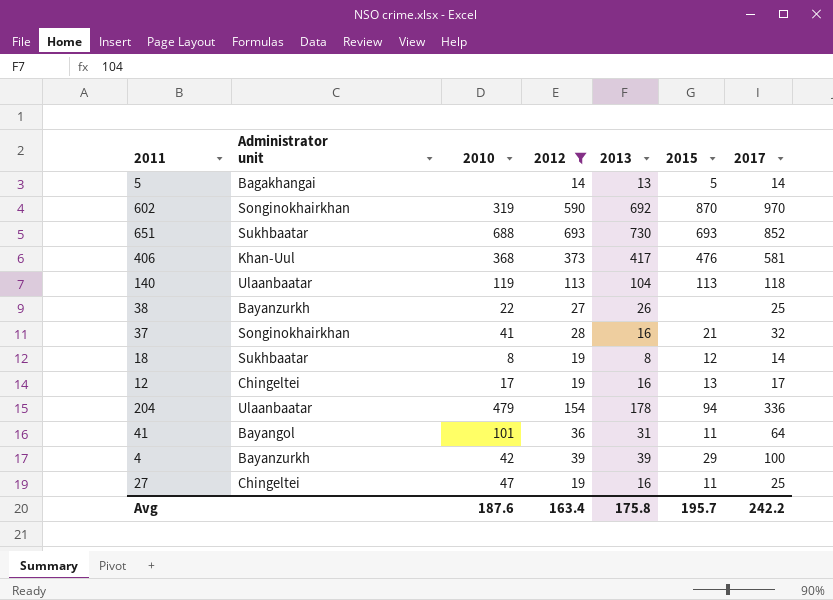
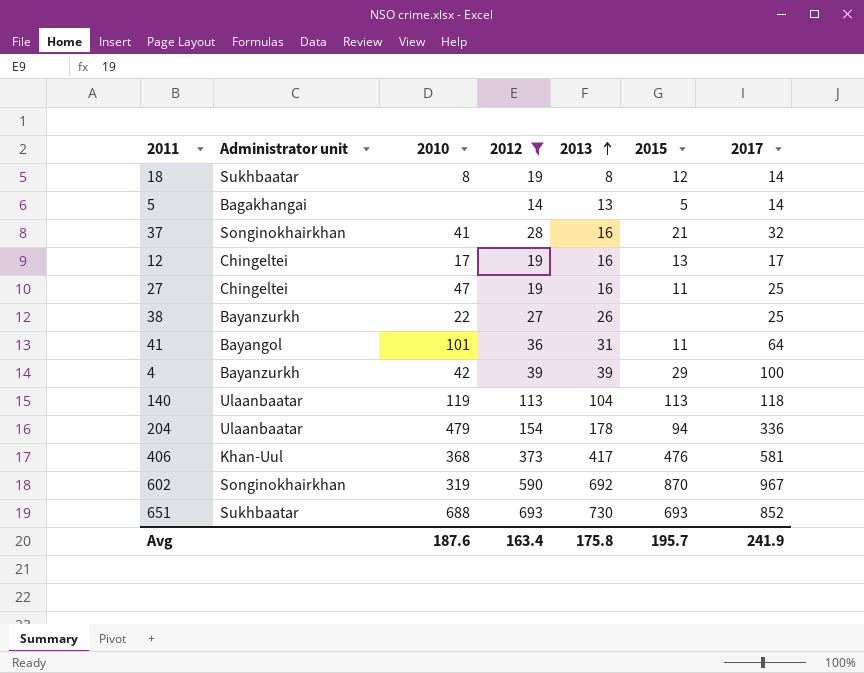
row order: none -> 2013 ascending
602 | 2017: 970 -> 967
Avg | 2017: 242.2 -> 241.9

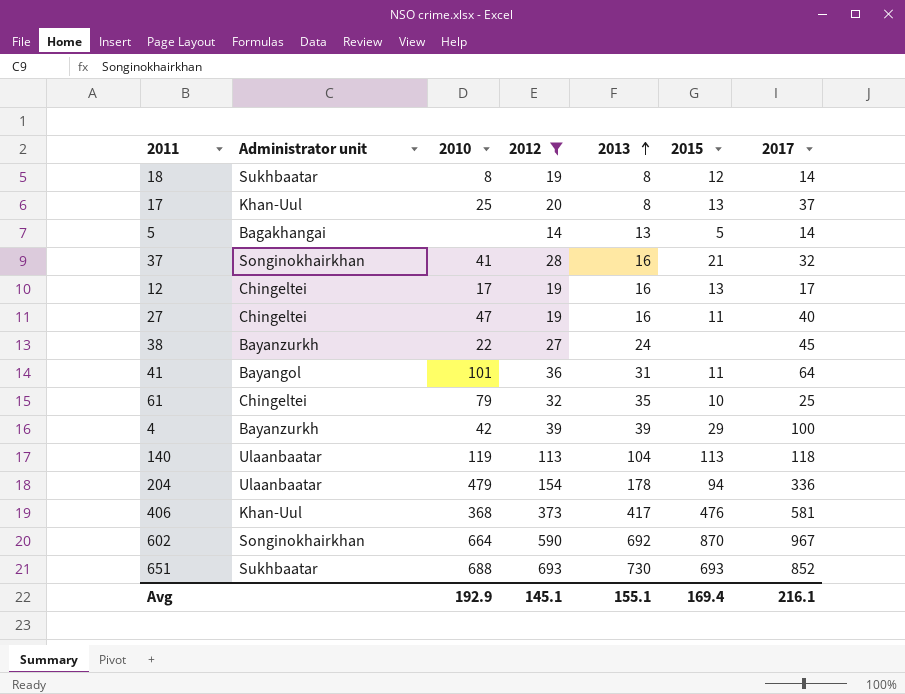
row 17: none -> Khan-Uul | 25 | 20 | 8 | 13 | 37
27 | 2017: 25 -> 40
38 | 2013: 26 -> 24
38 | 2017: 25 -> 45
row 61: none -> Chingeltei | 79 | 32 | 35 | 10 | 25
602 | 2010: 319 -> 664
Avg | 2010: 187.6 -> 192.9
Avg | 2012: 163.4 -> 145.1
Avg | 2013: 175.8 -> 155.1
Avg | 2015: 195.7 -> 169.4
Avg | 2017: 241.9 -> 216.1

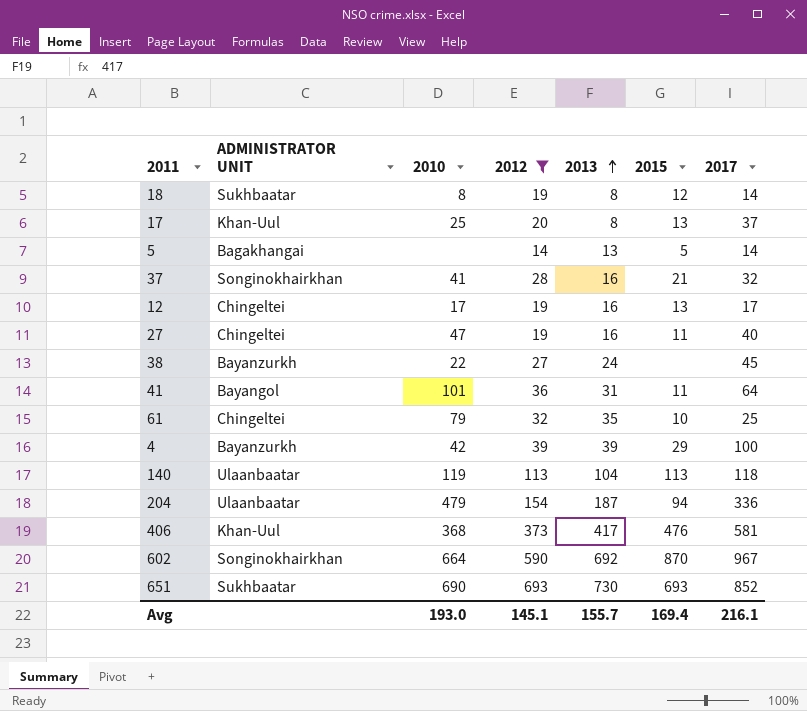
column name: Administrator unit -> ADMINISTRATOR UNIT
204 | 2013: 178 -> 187
651 | 2010: 688 -> 690
Avg | 2010: 192.9 -> 193.0
Avg | 2013: 155.1 -> 155.7

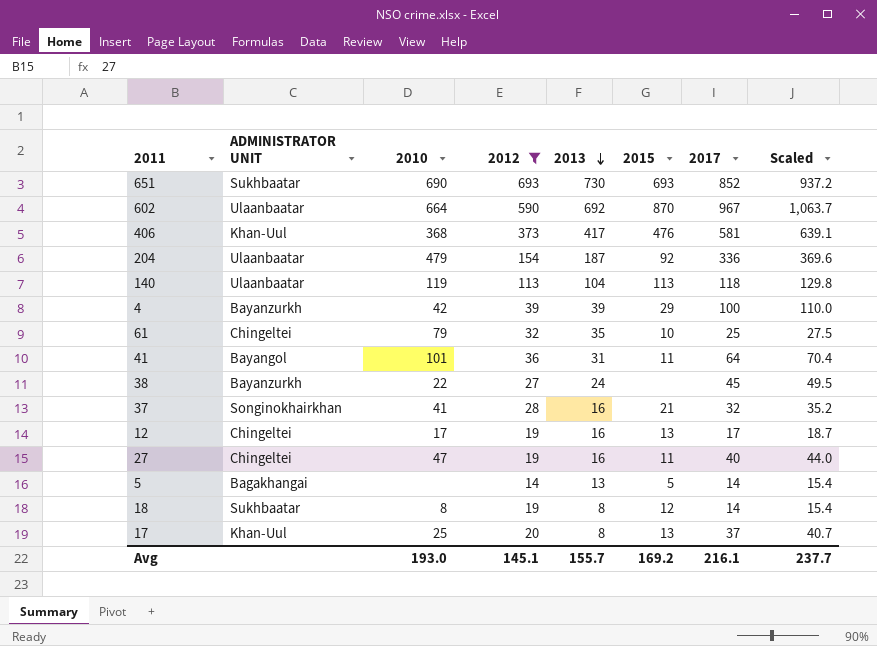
row order: 2013 ascending -> 2013 descending
column Scaled | formula: none -> [2017] * 1.1
602 | ADMINISTRATOR UNIT: Songinokhairkhan -> Ulaanbaatar
204 | 2015: 94 -> 92
Avg | 2015: 169.4 -> 169.2

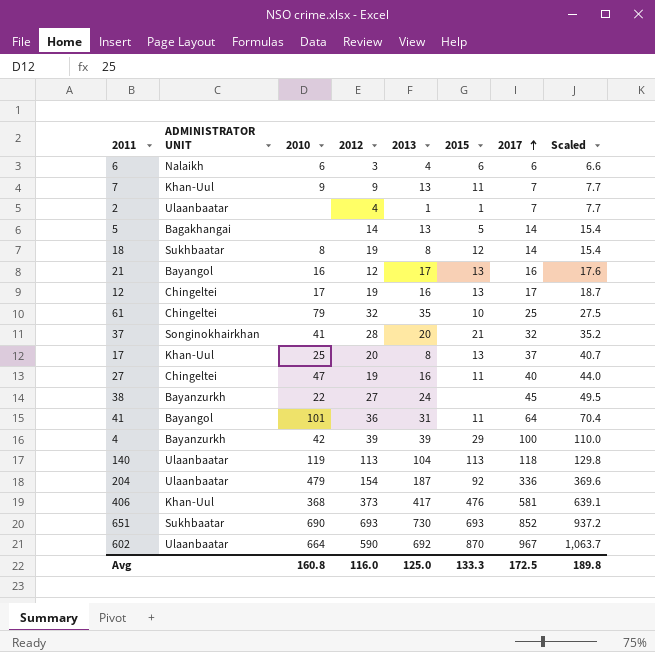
filter: 2012 >= 14 -> none
row order: 2013 descending -> 2017 ascending
37 | 2013: 16 -> 20
Avg | 2010: 193.0 -> 160.8
Avg | 2012: 145.1 -> 116.0
Avg | 2013: 155.7 -> 125.0
Avg | 2015: 169.2 -> 133.3
Avg | 2017: 216.1 -> 172.5
Avg | Scaled: 237.7 -> 189.8

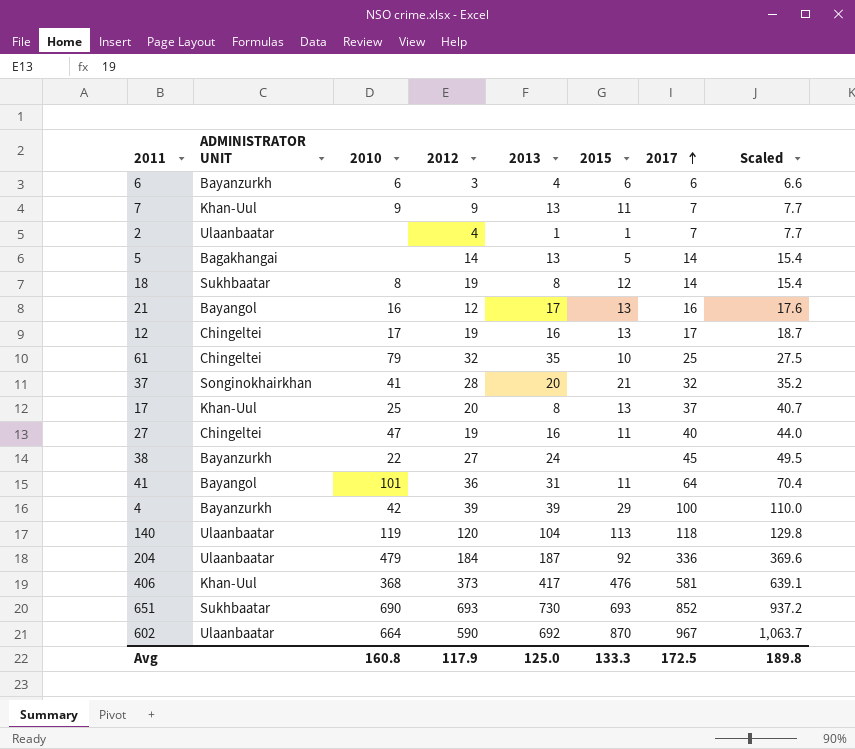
6 | ADMINISTRATOR UNIT: Nalaikh -> Bayanzurkh
140 | 2012: 113 -> 120
204 | 2012: 154 -> 184
Avg | 2012: 116.0 -> 117.9

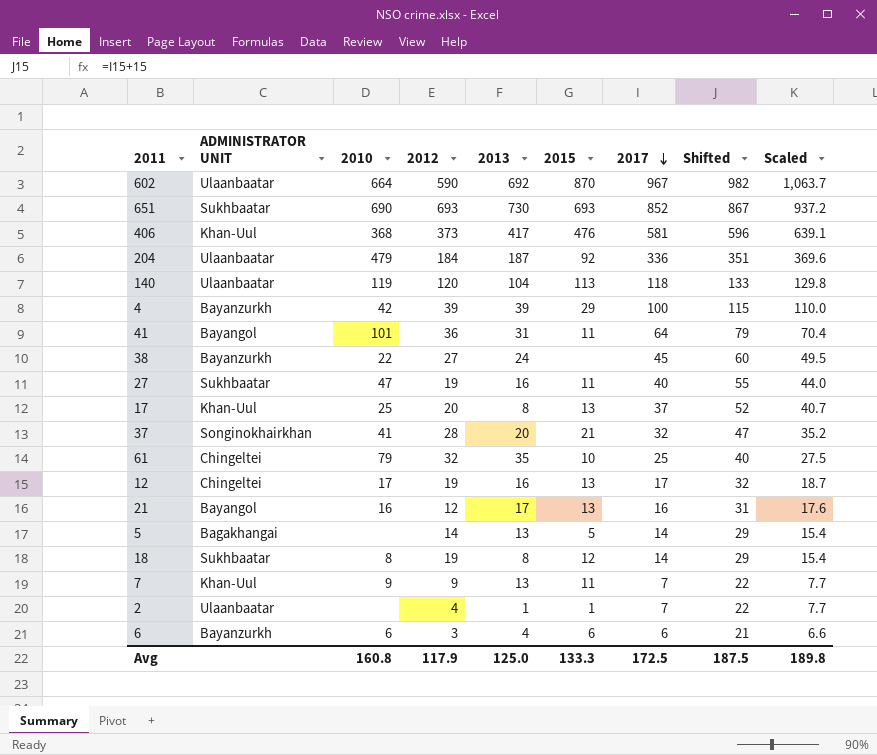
row order: 2017 ascending -> 2017 descending
column Shifted | formula: none -> [2017] + 15
27 | ADMINISTRATOR UNIT: Chingeltei -> Sukhbaatar

